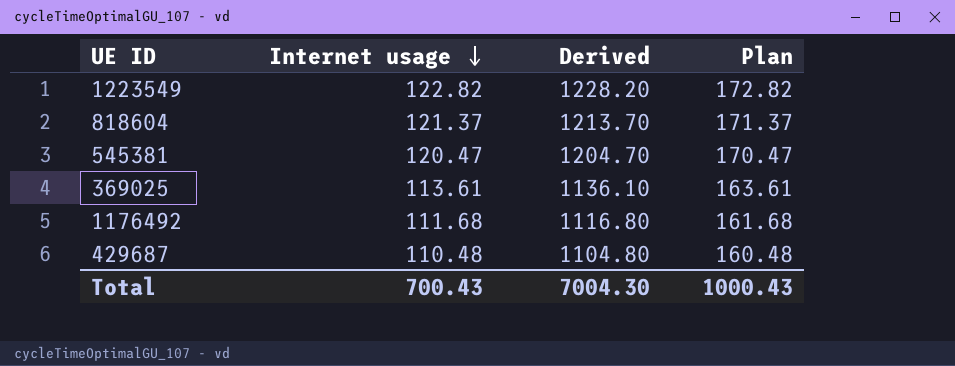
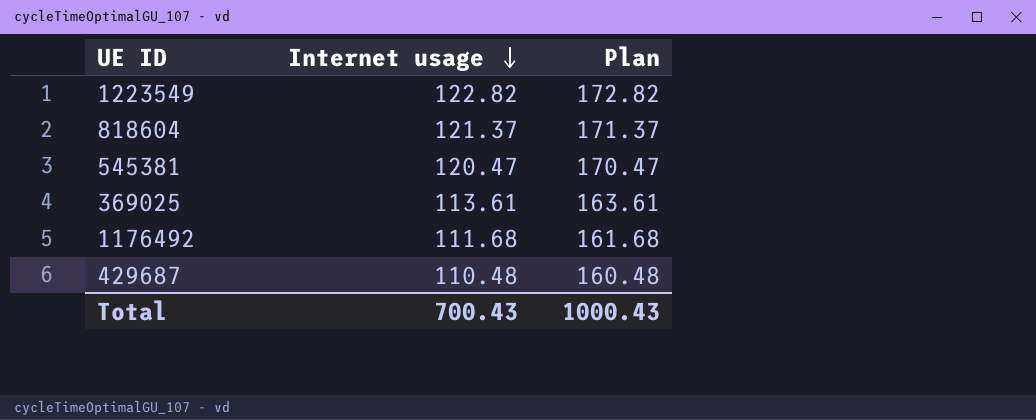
column Derived | formula: [Internet usage] * 10 -> none

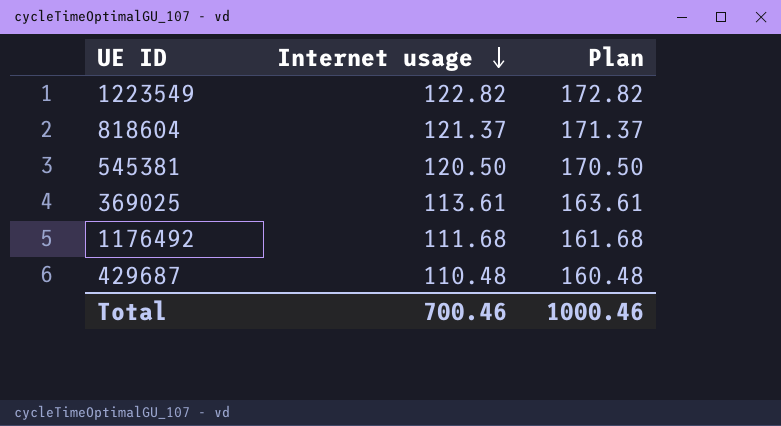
545381 | Internet usage: 120.47 -> 120.50
545381 | Plan: 170.47 -> 170.50
Total | Internet usage: 700.43 -> 700.46
Total | Plan: 1000.43 -> 1000.46

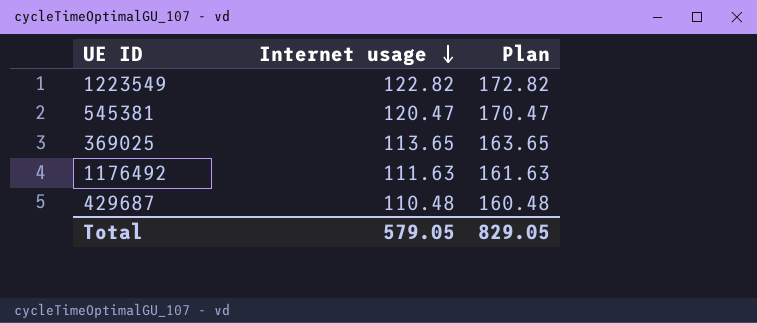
row 818604: 121.37 | 171.37 -> none
545381 | Internet usage: 120.50 -> 120.47
545381 | Plan: 170.50 -> 170.47
369025 | Internet usage: 113.61 -> 113.65
369025 | Plan: 163.61 -> 163.65
1176492 | Internet usage: 111.68 -> 111.63
1176492 | Plan: 161.68 -> 161.63
Total | Internet usage: 700.46 -> 579.05
Total | Plan: 1000.46 -> 829.05

